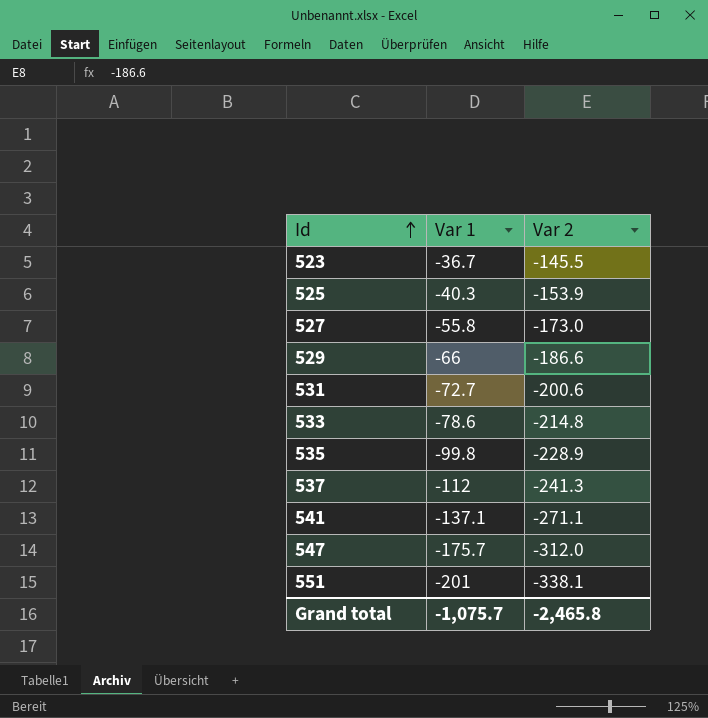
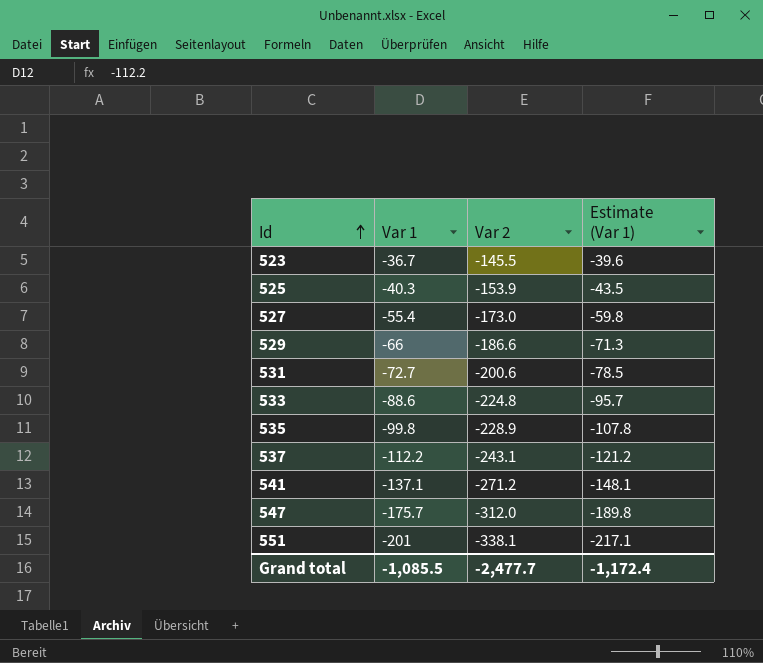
column Estimate (Var 1) | formula: none -> [Var 1] * 1.08
527 | Var 1: -55.8 -> -55.4
533 | Var 1: -78.6 -> -88.6
533 | Var 2: -214.8 -> -224.8
537 | Var 1: -112 -> -112.2
537 | Var 2: -241.3 -> -243.1
541 | Var 2: -271.1 -> -271.2
Grand total | Var 1: -1,075.7 -> -1,085.5
Grand total | Var 2: -2,465.8 -> -2,477.7

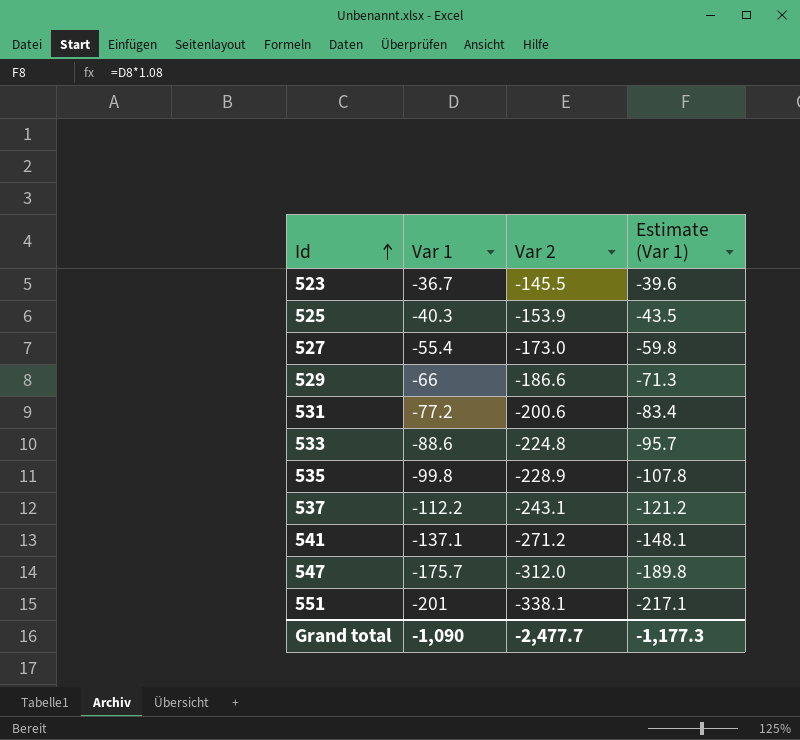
531 | Var 1: -72.7 -> -77.2
531 | Estimate (Var 1): -78.5 -> -83.4
Grand total | Var 1: -1,085.5 -> -1,090
Grand total | Estimate (Var 1): -1,172.4 -> -1,177.3

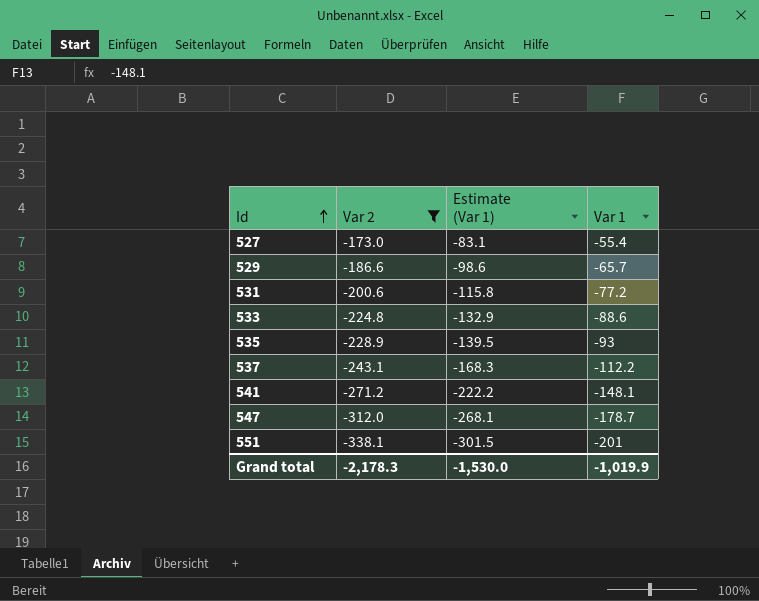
filter: none -> Var 2 <= -173.0
column Estimate (Var 1) | formula: [Var 1] * 1.08 -> [Var 1] * 1.5
column Var 1 | position: 2 -> 4
529 | Var 1: -66 -> -65.7
535 | Var 1: -99.8 -> -93
541 | Var 1: -137.1 -> -148.1
547 | Var 1: -175.7 -> -178.7
Grand total | Var 2: -2,477.7 -> -2,178.3
Grand total | Estimate (Var 1): -1,177.3 -> -1,530.0
Grand total | Var 1: -1,090 -> -1,019.9

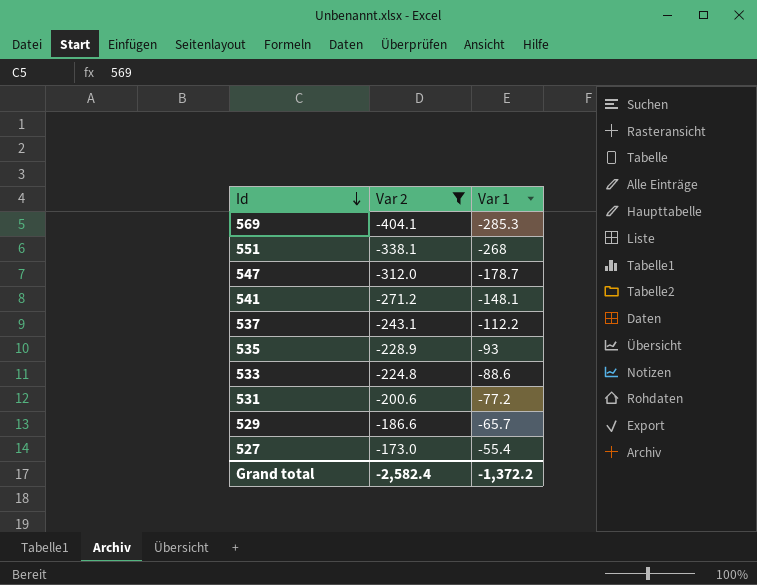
row order: Id ascending -> Id descending
column Estimate (Var 1) | formula: [Var 1] * 1.5 -> none
row 569: none -> -404.1 | -285.3
551 | Var 1: -201 -> -268
Grand total | Var 2: -2,178.3 -> -2,582.4
Grand total | Var 1: -1,019.9 -> -1,372.2

